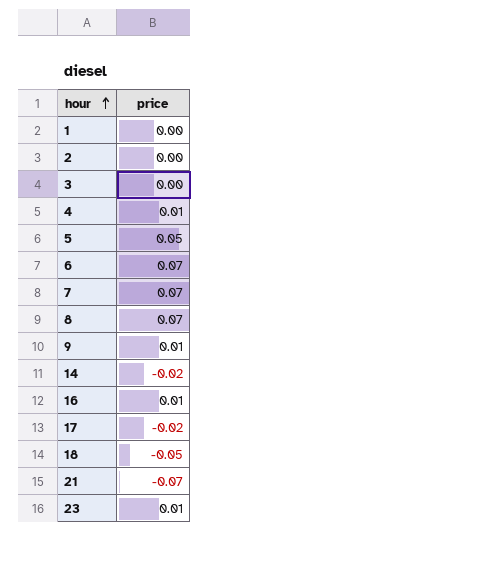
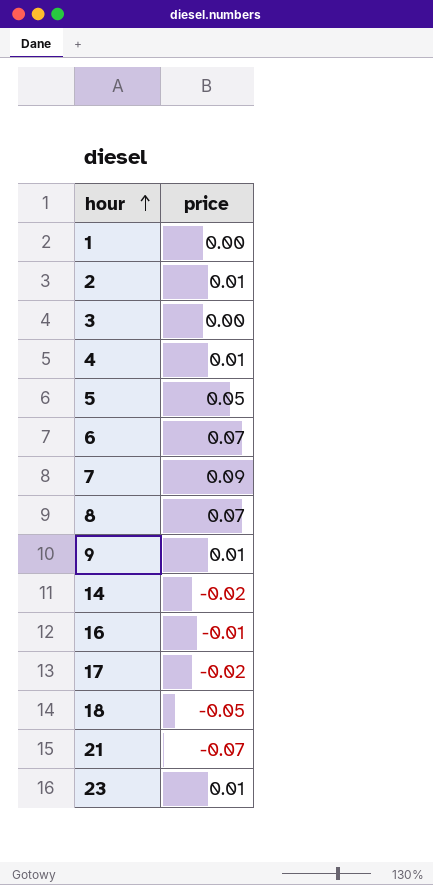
2 | price: 0.00 -> 0.01
7 | price: 0.07 -> 0.09
16 | price: 0.01 -> -0.01

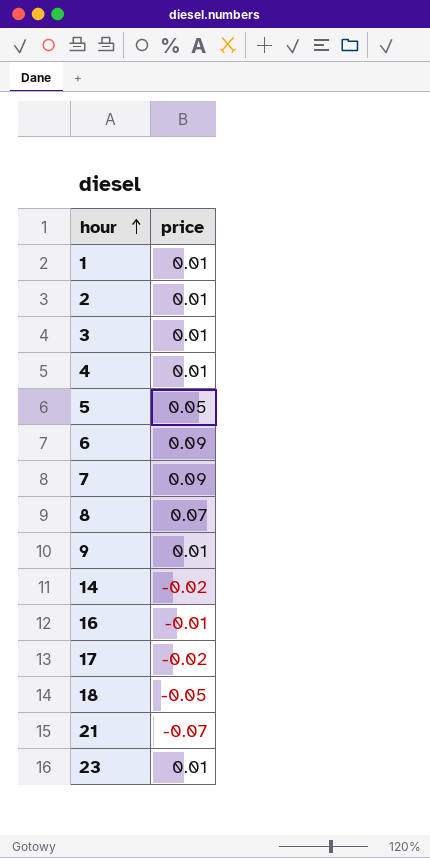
1 | price: 0.00 -> 0.01
3 | price: 0.00 -> 0.01
6 | price: 0.07 -> 0.09

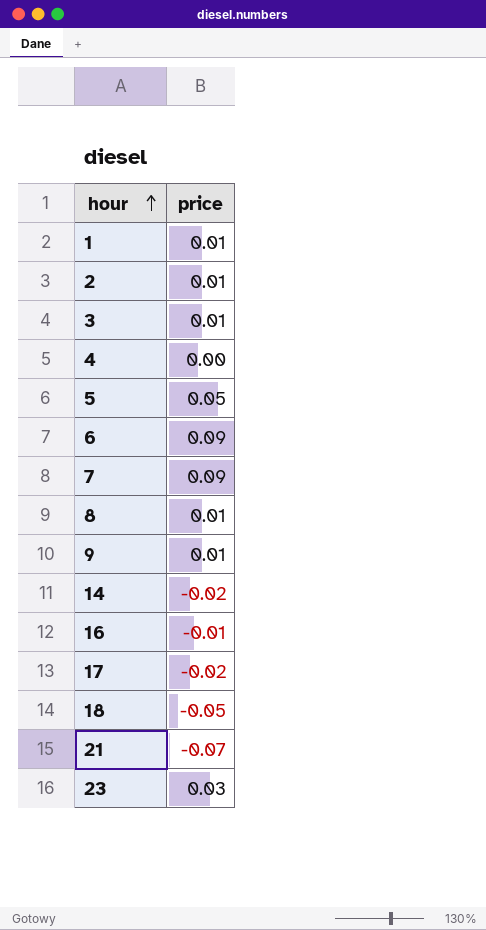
4 | price: 0.01 -> 0.00
8 | price: 0.07 -> 0.01
23 | price: 0.01 -> 0.03

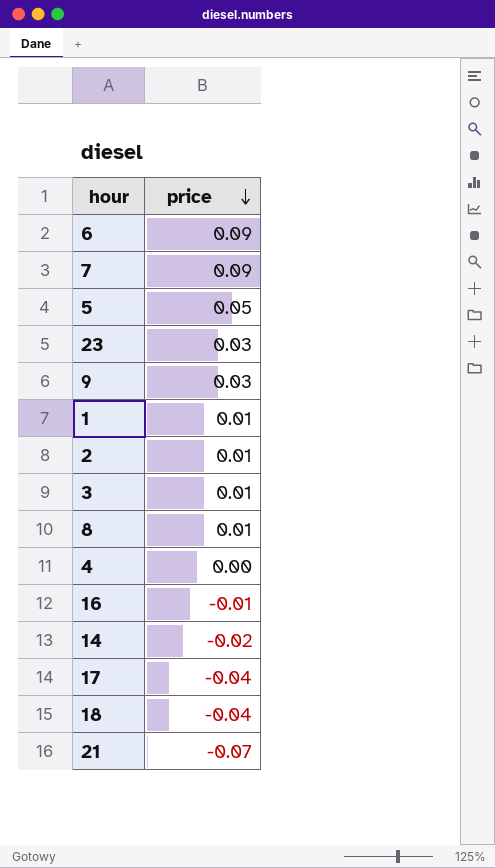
row order: hour ascending -> price descending
9 | price: 0.01 -> 0.03
17 | price: -0.02 -> -0.04
18 | price: -0.05 -> -0.04

